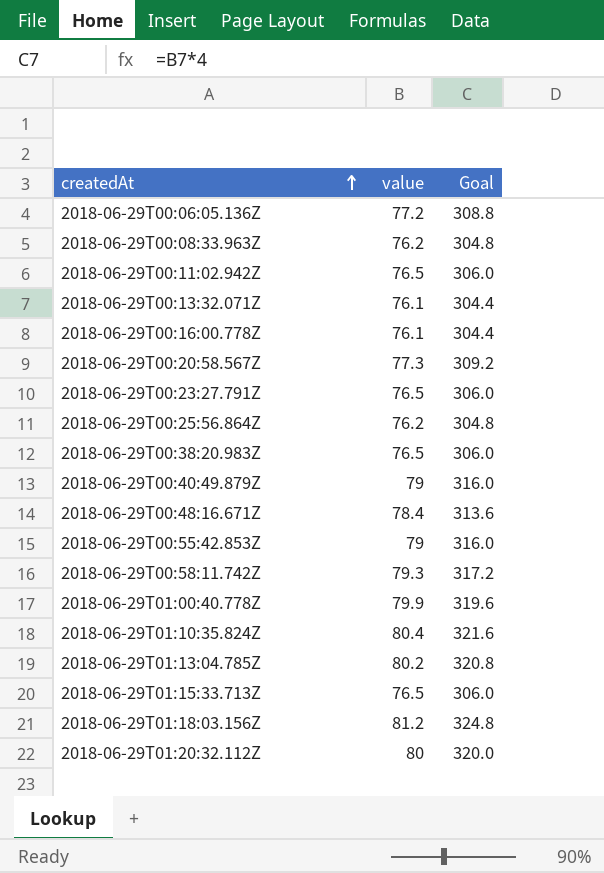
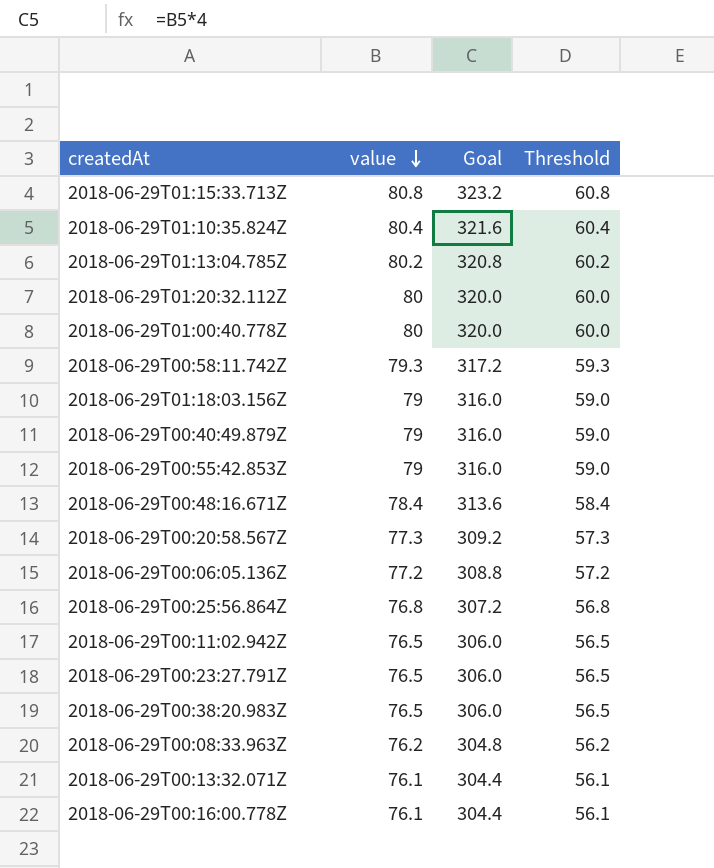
row order: createdAt ascending -> value descending
column Threshold | formula: none -> [value] - 20
2018-06-29T01:15:33.713Z | value: 76.5 -> 80.8
2018-06-29T01:15:33.713Z | Goal: 306.0 -> 323.2
2018-06-29T01:00:40.778Z | value: 79.9 -> 80
2018-06-29T01:00:40.778Z | Goal: 319.6 -> 320.0
2018-06-29T01:18:03.156Z | value: 81.2 -> 79
2018-06-29T01:18:03.156Z | Goal: 324.8 -> 316.0
2018-06-29T00:25:56.864Z | value: 76.2 -> 76.8
2018-06-29T00:25:56.864Z | Goal: 304.8 -> 307.2

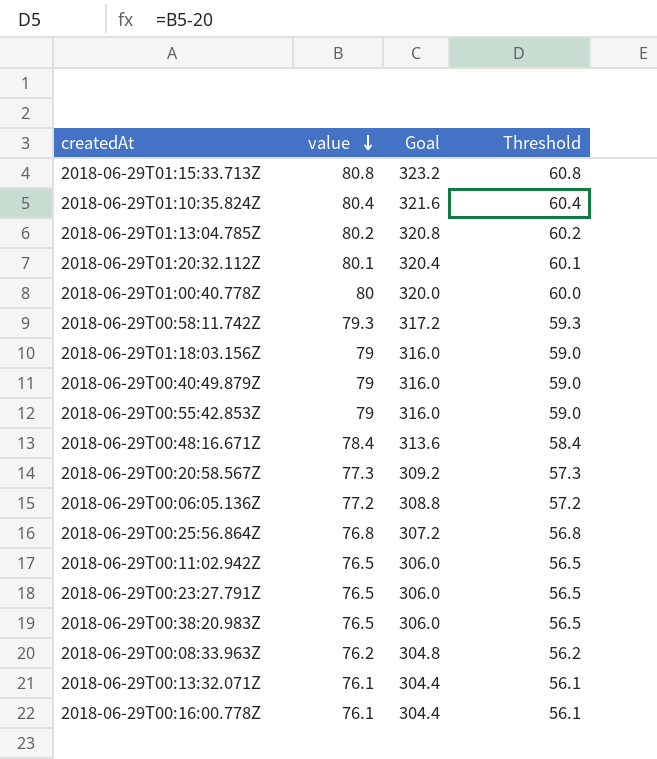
2018-06-29T01:20:32.112Z | value: 80 -> 80.1
2018-06-29T01:20:32.112Z | Goal: 320.0 -> 320.4
2018-06-29T01:20:32.112Z | Threshold: 60.0 -> 60.1

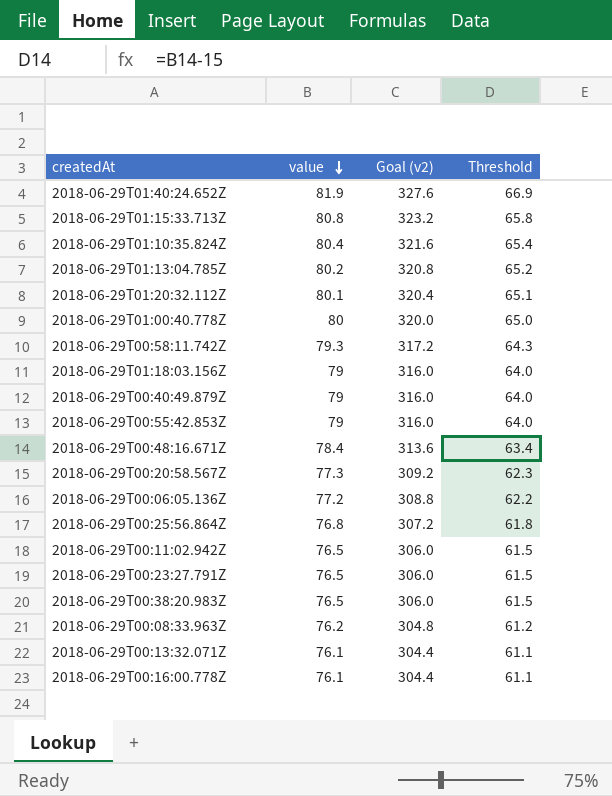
column name: Goal -> Goal (v2)
column Threshold | formula: [value] - 20 -> [value] - 15
row 2018-06-29T01:40:24.652Z: none -> 81.9 | 327.6 | 66.9

